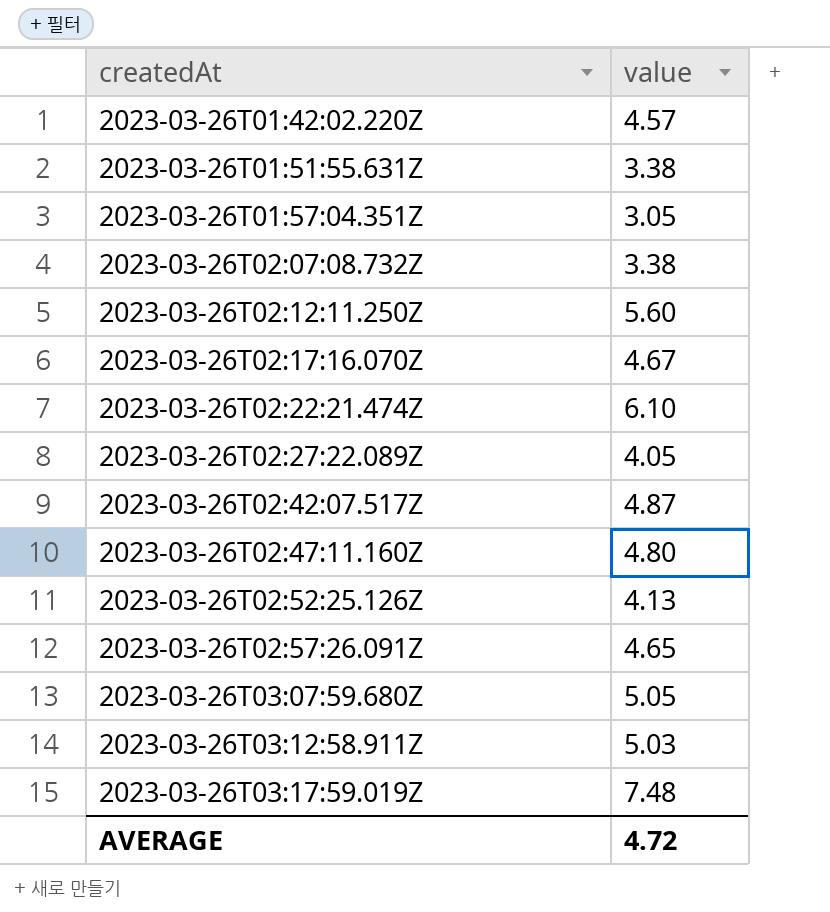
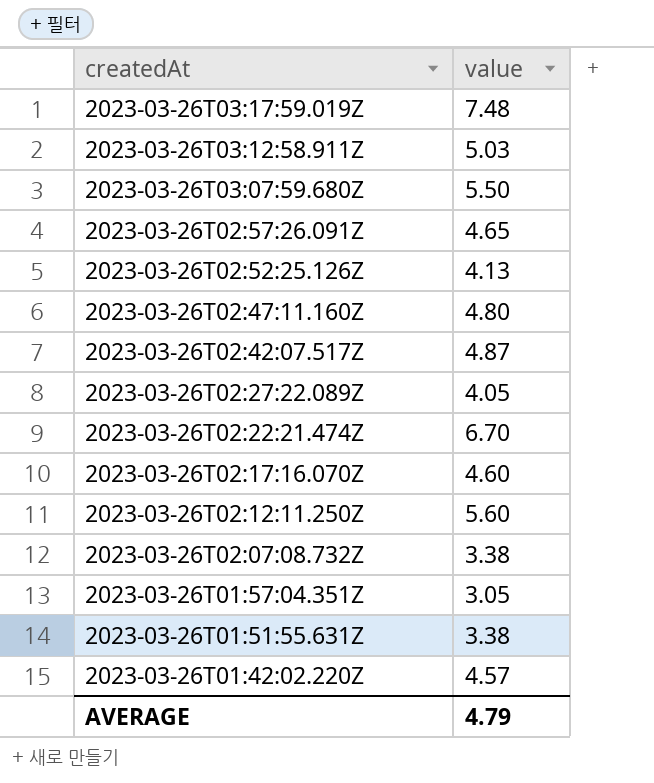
row order: createdAt ascending -> createdAt descending
2023-03-26T03:07:59.680Z | value: 5.05 -> 5.50
2023-03-26T02:22:21.474Z | value: 6.10 -> 6.70
2023-03-26T02:17:16.070Z | value: 4.67 -> 4.60
AVERAGE | value: 4.72 -> 4.79

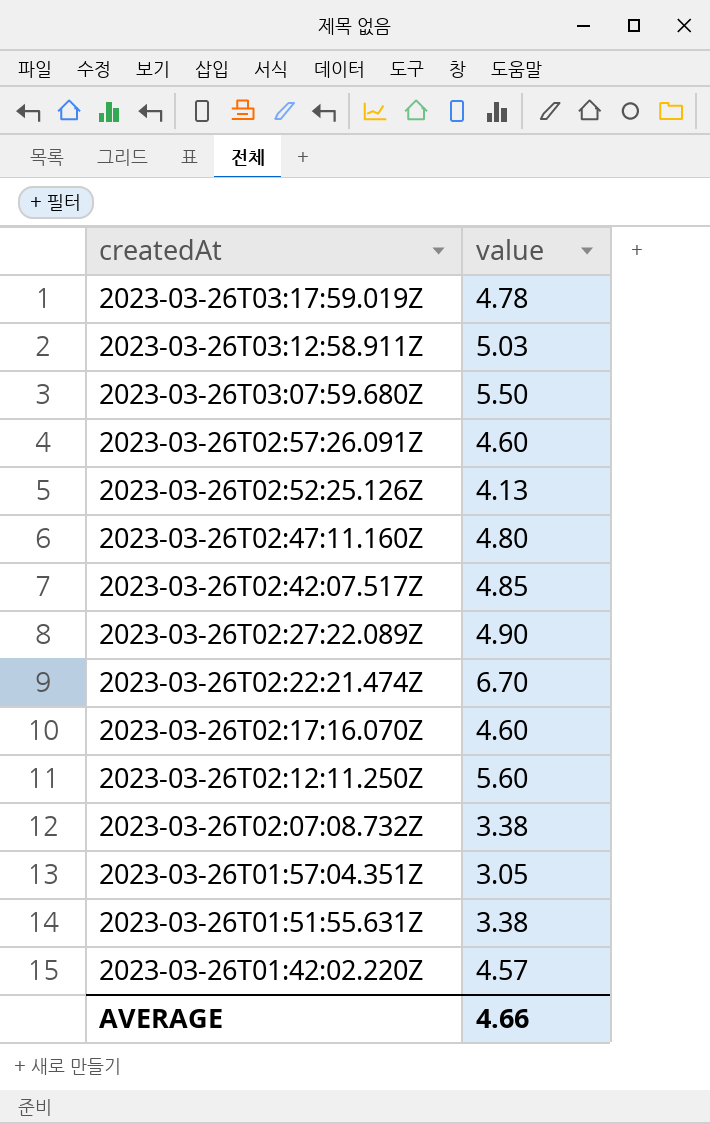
2023-03-26T03:17:59.019Z | value: 7.48 -> 4.78
2023-03-26T02:57:26.091Z | value: 4.65 -> 4.60
2023-03-26T02:42:07.517Z | value: 4.87 -> 4.85
2023-03-26T02:27:22.089Z | value: 4.05 -> 4.90
AVERAGE | value: 4.79 -> 4.66

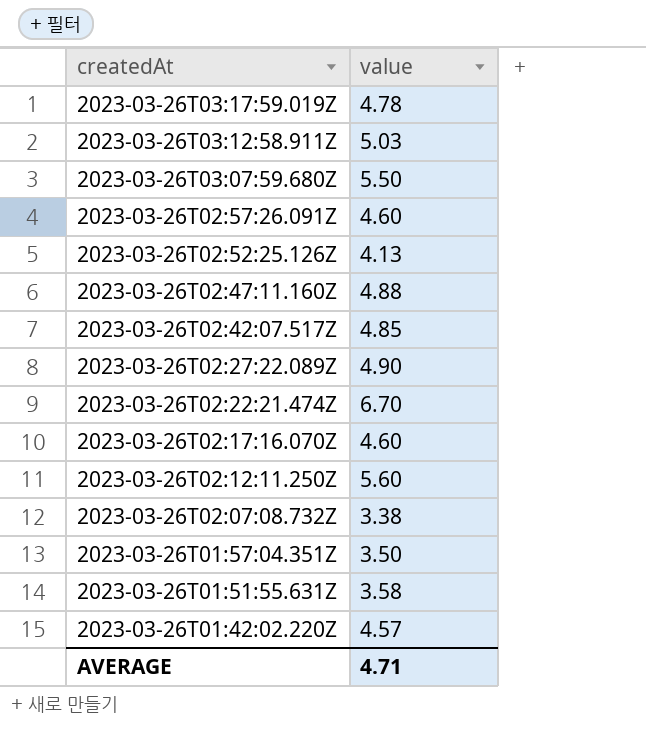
2023-03-26T02:47:11.160Z | value: 4.80 -> 4.88
2023-03-26T01:57:04.351Z | value: 3.05 -> 3.50
2023-03-26T01:51:55.631Z | value: 3.38 -> 3.58
AVERAGE | value: 4.66 -> 4.71

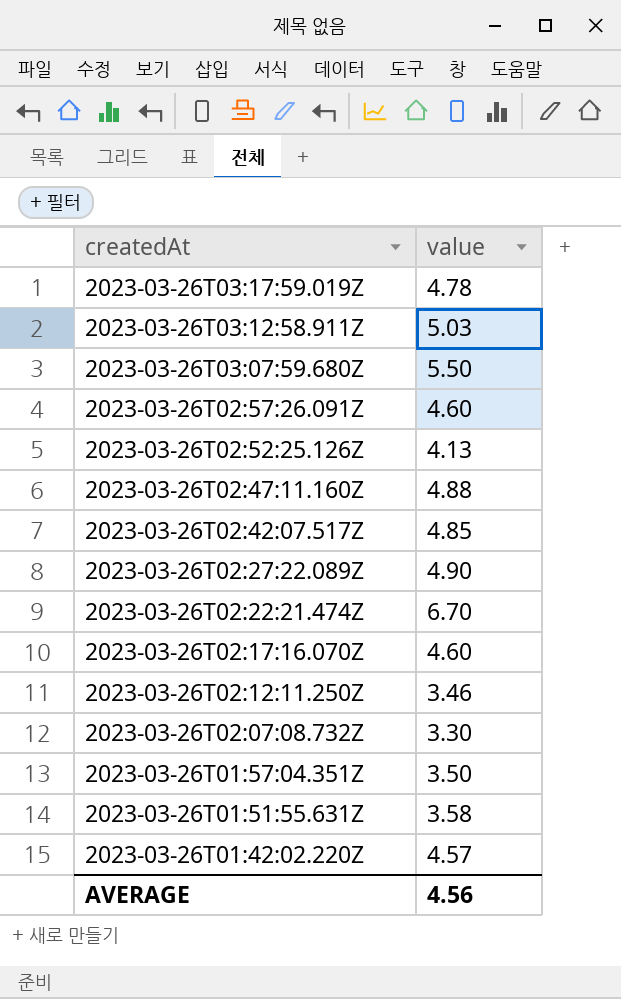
2023-03-26T02:12:11.250Z | value: 5.60 -> 3.46
2023-03-26T02:07:08.732Z | value: 3.38 -> 3.30
AVERAGE | value: 4.71 -> 4.56

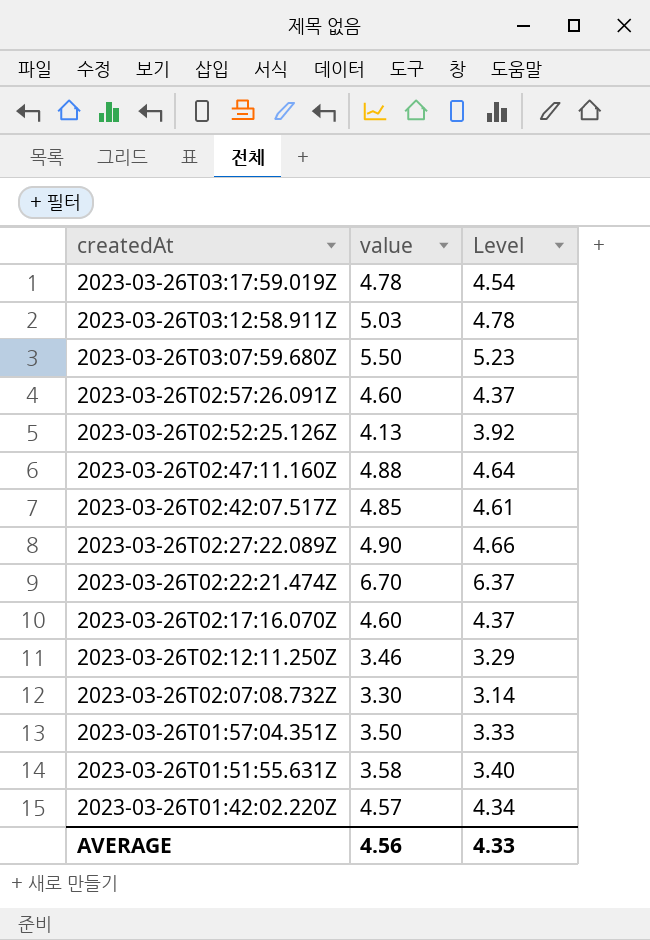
column Level | formula: none -> [value] * 0.95

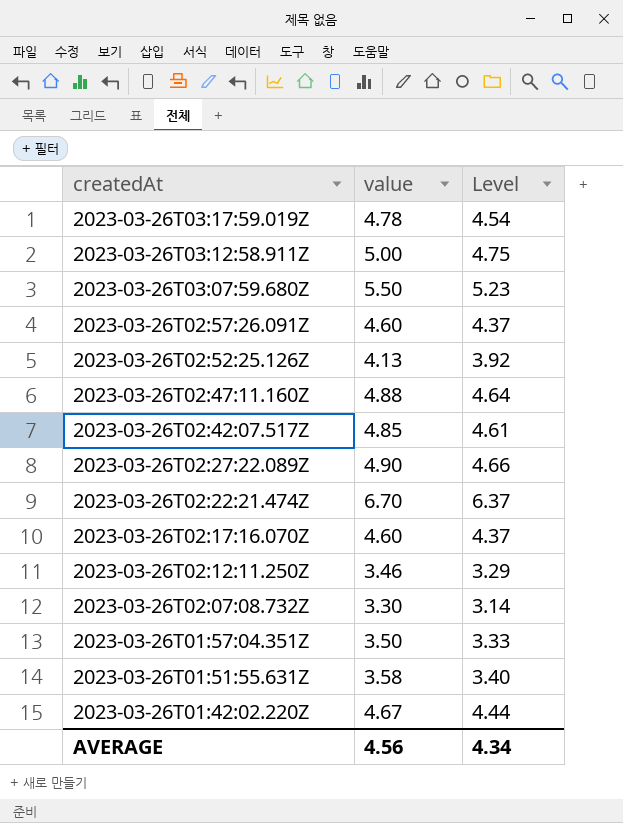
2023-03-26T03:12:58.911Z | value: 5.03 -> 5.00
2023-03-26T03:12:58.911Z | Level: 4.78 -> 4.75
2023-03-26T01:42:02.220Z | value: 4.57 -> 4.67
2023-03-26T01:42:02.220Z | Level: 4.34 -> 4.44
AVERAGE | Level: 4.33 -> 4.34

